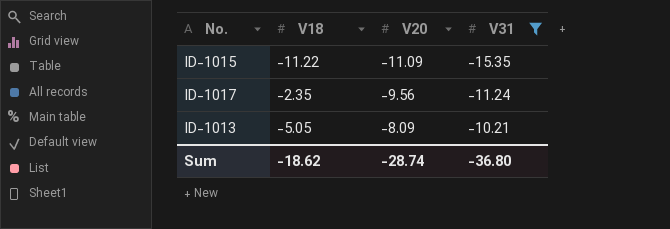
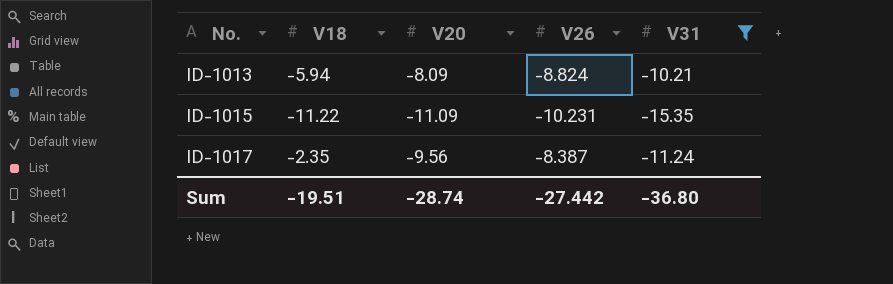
row order: V20 ascending -> No. ascending
column V26 | position: none -> 4
ID-1013 | V18: -5.05 -> -5.94
Sum | V18: -18.62 -> -19.51

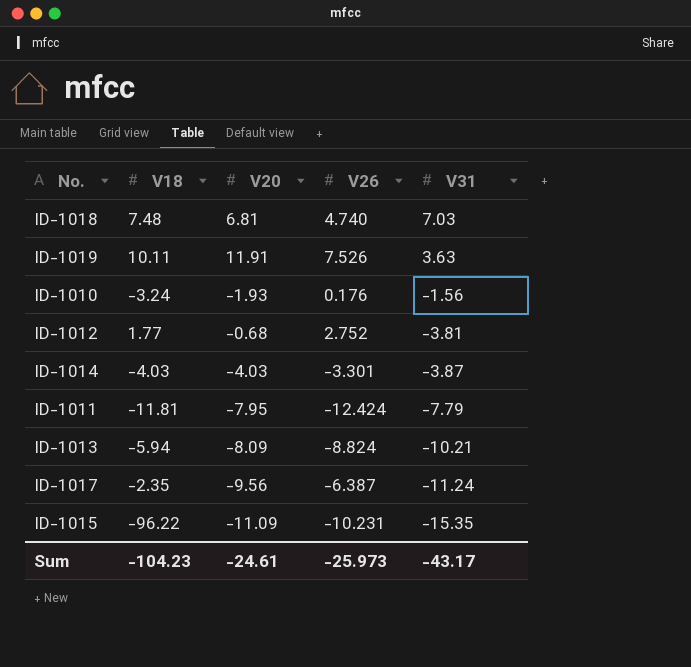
filter: V31 <= -10.21 -> none
row order: No. ascending -> V31 descending
ID-1017 | V26: -8.387 -> -6.387
ID-1015 | V18: -11.22 -> -96.22
Sum | V18: -19.51 -> -104.23
Sum | V20: -28.74 -> -24.61
Sum | V26: -27.442 -> -25.973
Sum | V31: -36.80 -> -43.17

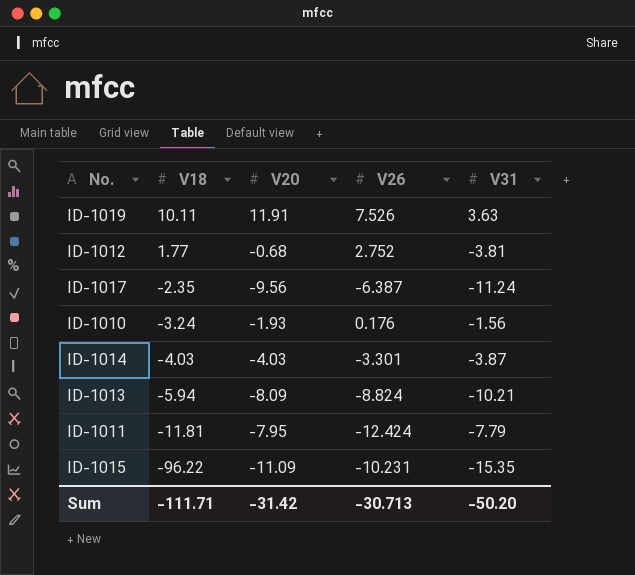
row order: V31 descending -> V18 descending
row ID-1018: 7.48 | 6.81 | 4.740 | 7.03 -> none
Sum | V18: -104.23 -> -111.71
Sum | V20: -24.61 -> -31.42
Sum | V26: -25.973 -> -30.713
Sum | V31: -43.17 -> -50.20

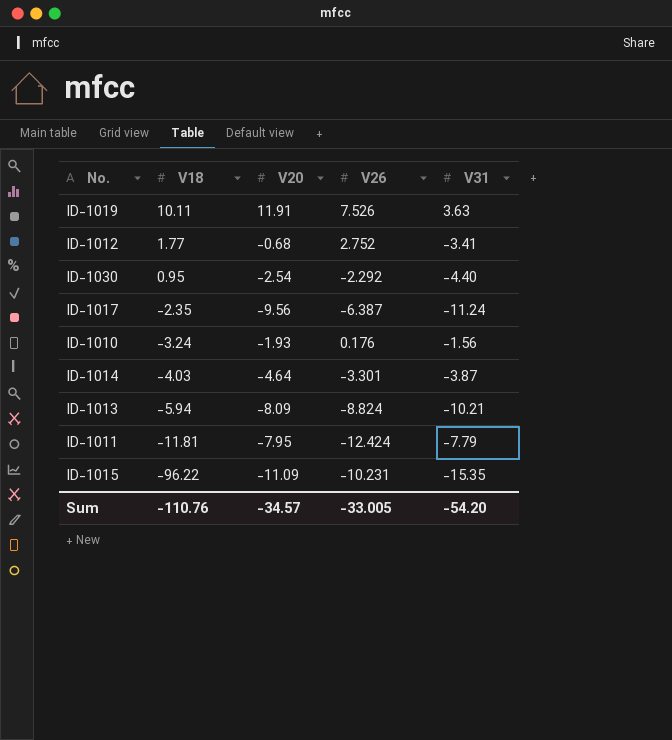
ID-1012 | V31: -3.81 -> -3.41
row ID-1030: none -> 0.95 | -2.54 | -2.292 | -4.40
ID-1014 | V20: -4.03 -> -4.64
Sum | V18: -111.71 -> -110.76
Sum | V20: -31.42 -> -34.57
Sum | V26: -30.713 -> -33.005
Sum | V31: -50.20 -> -54.20

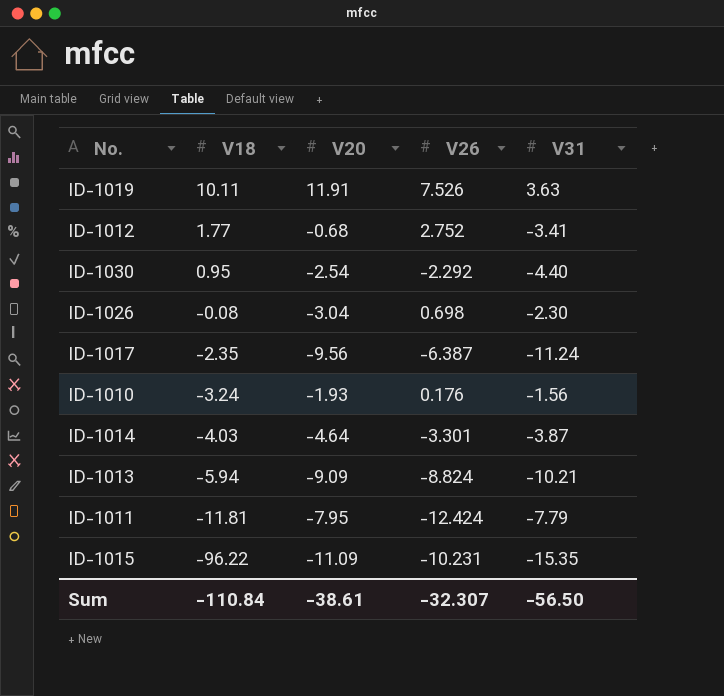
row ID-1026: none -> -0.08 | -3.04 | 0.698 | -2.30
ID-1013 | V20: -8.09 -> -9.09
Sum | V18: -110.76 -> -110.84
Sum | V20: -34.57 -> -38.61
Sum | V26: -33.005 -> -32.307
Sum | V31: -54.20 -> -56.50

